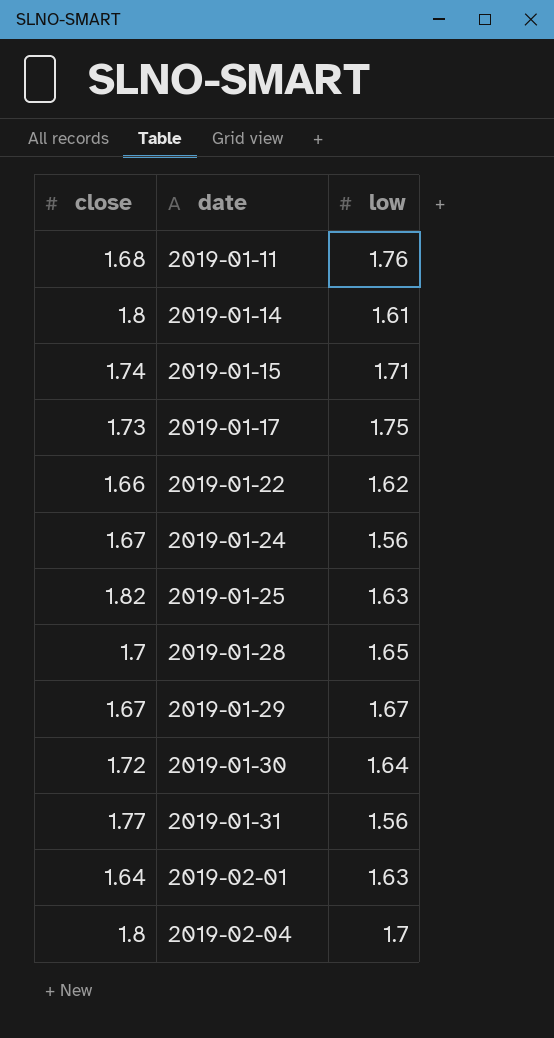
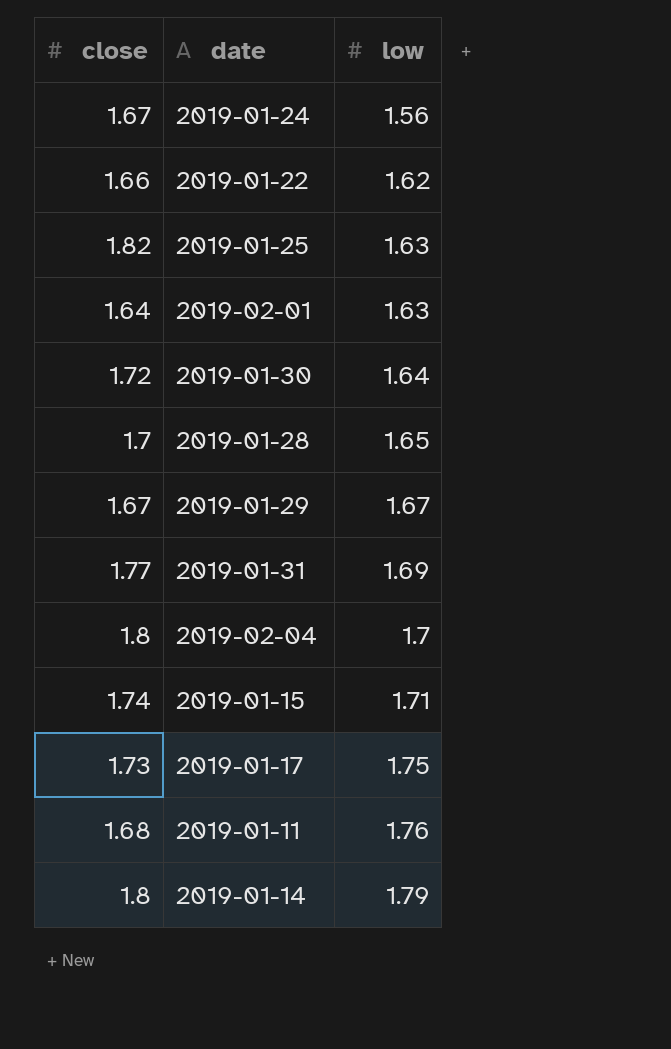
row order: date ascending -> low ascending
2019-01-31 | low: 1.56 -> 1.69
2019-01-14 | low: 1.61 -> 1.79

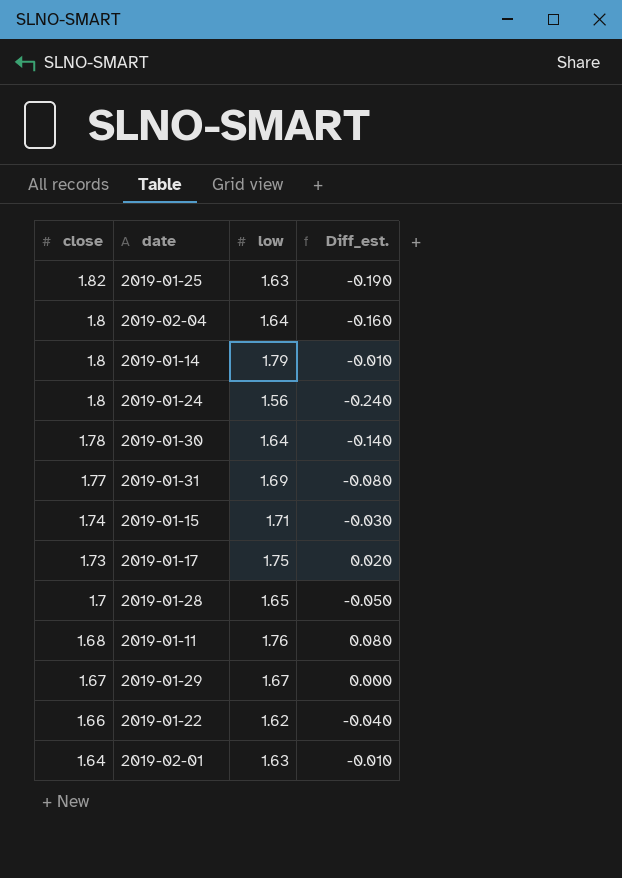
row order: low ascending -> close descending
column Diff_est. | formula: none -> [low] - [close]
2019-02-04 | low: 1.7 -> 1.64
2019-01-24 | close: 1.67 -> 1.8
2019-01-30 | close: 1.72 -> 1.78

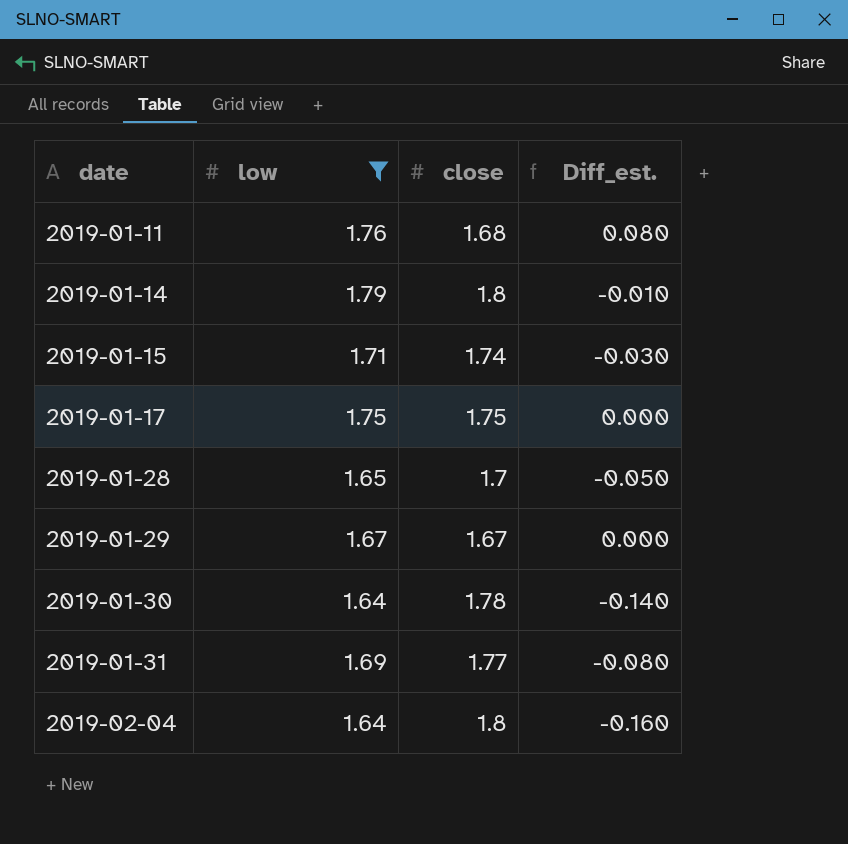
filter: none -> low >= 1.64
row order: close descending -> date ascending
column close | position: 1 -> 3
2019-01-17 | close: 1.73 -> 1.75
2019-01-17 | Diff_est.: 0.020 -> 0.000

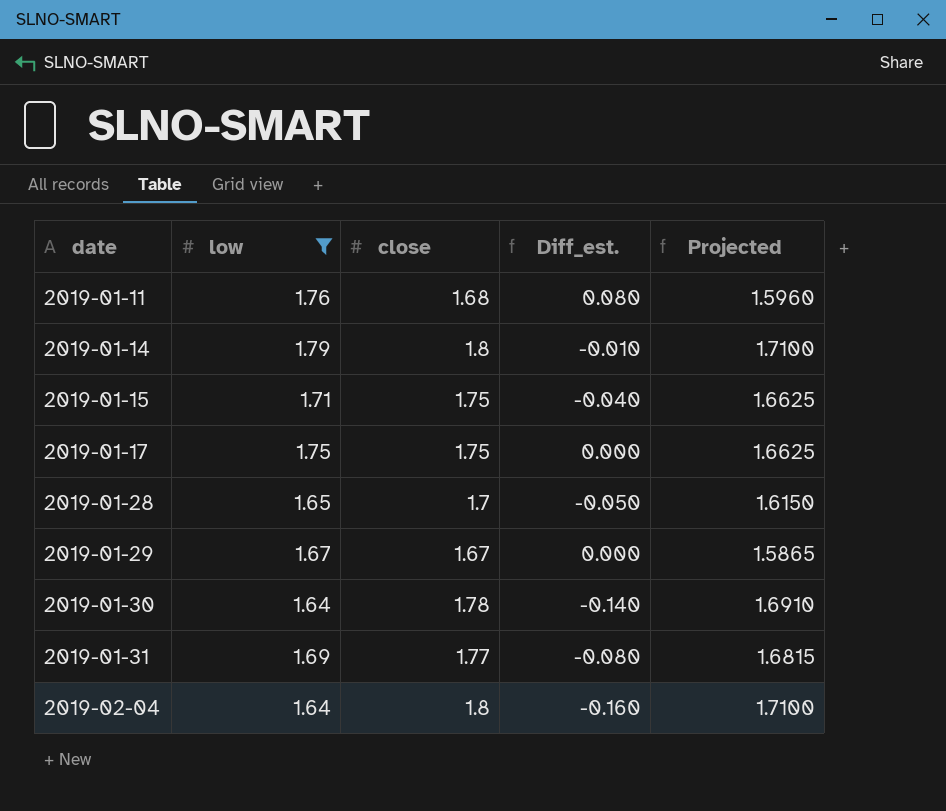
column Projected | formula: none -> [close] * 0.95
2019-01-15 | close: 1.74 -> 1.75
2019-01-15 | Diff_est.: -0.030 -> -0.040

